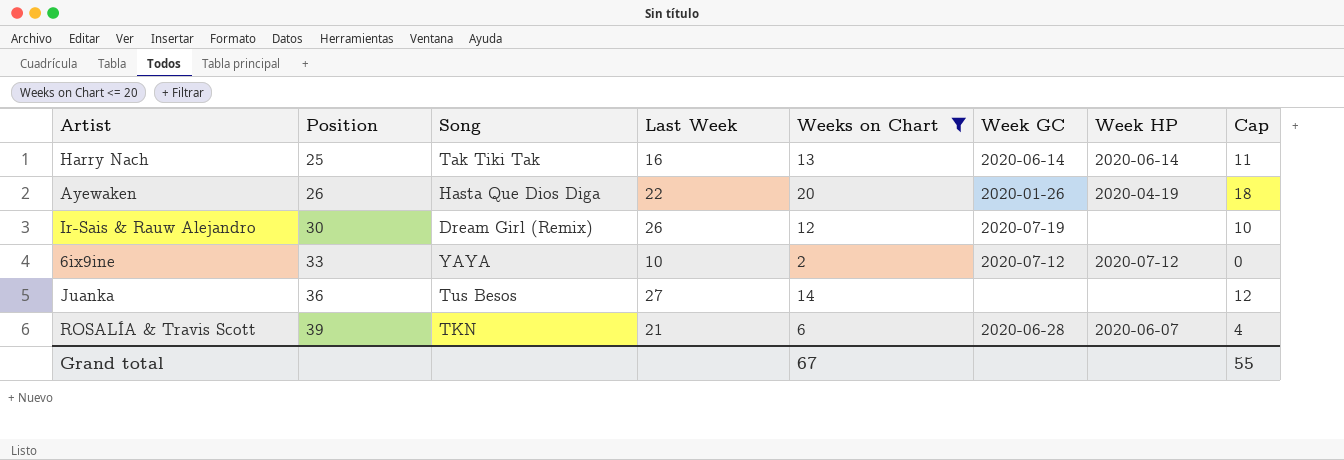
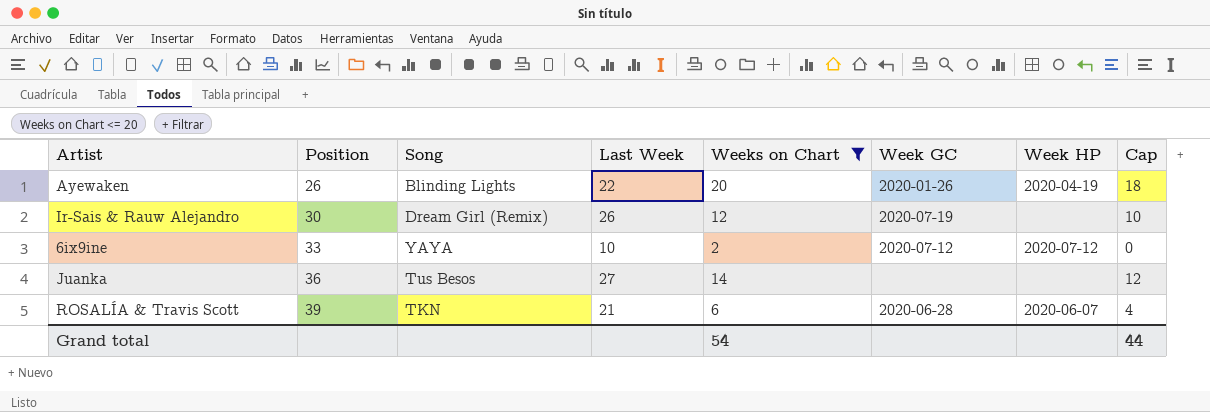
row Harry Nach: 25 | Tak Tiki Tak | 16 | 13 | 2020-06-14 | 2020-06-14 | 11 -> none
Ayewaken | Song: Hasta Que Dios Diga -> Blinding Lights
Grand total | Weeks on Chart: 67 -> 54
Grand total | Cap: 55 -> 44

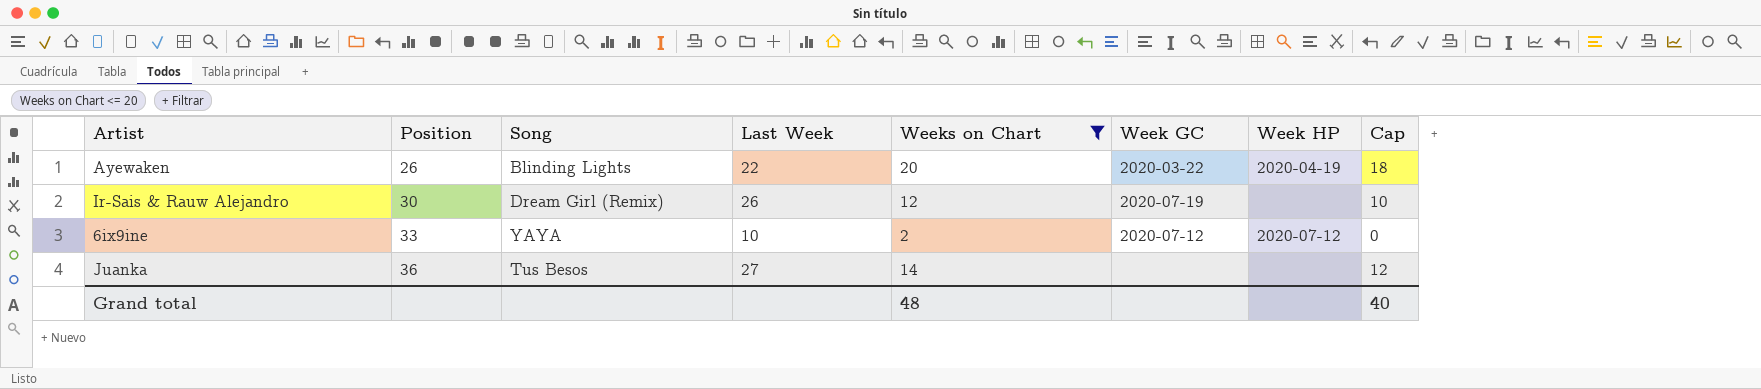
row ROSALÍA & Travis Scott: 39 | TKN | 21 | 6 | 2020-06-28 | 2020-06-07 | 4 -> none
Ayewaken | Week GC: 2020-01-26 -> 2020-03-22
Grand total | Weeks on Chart: 54 -> 48
Grand total | Cap: 44 -> 40

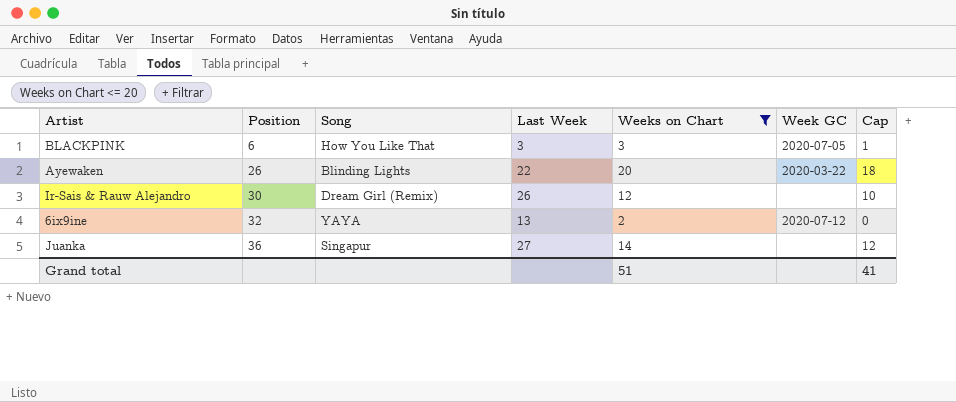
column Week HP | position: 7 -> none
row BLACKPINK: none -> 6 | How You Like That | 3 | 3 | 2020-07-05 | 1
Ir-Sais & Rauw Alejandro | Week GC: 2020-07-19 -> none
6ix9ine | Position: 33 -> 32
6ix9ine | Last Week: 10 -> 13
Juanka | Song: Tus Besos -> Singapur
Grand total | Weeks on Chart: 48 -> 51
Grand total | Cap: 40 -> 41

